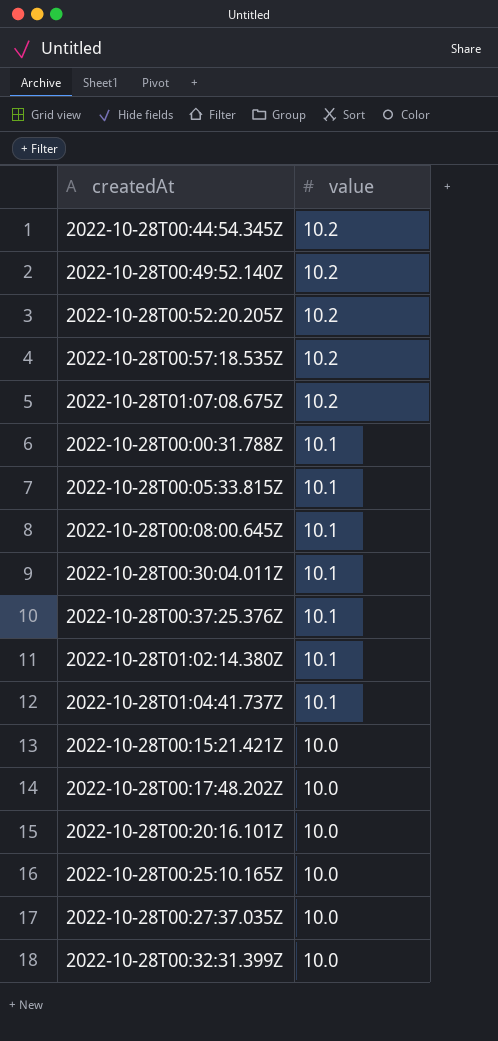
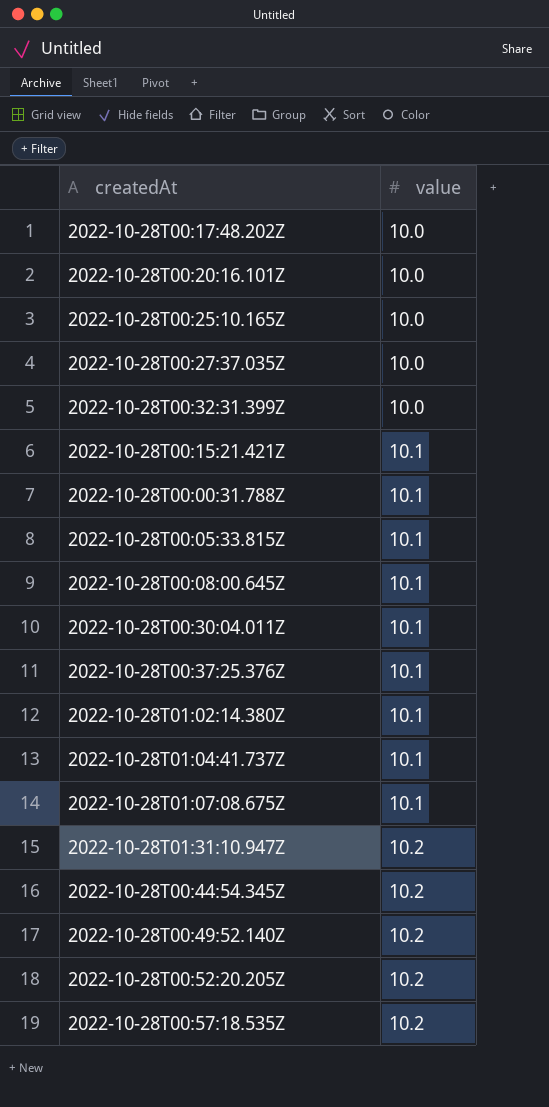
row order: value descending -> value ascending
2022-10-28T00:15:21.421Z | value: 10.0 -> 10.1
2022-10-28T01:07:08.675Z | value: 10.2 -> 10.1
row 2022-10-28T01:31:10.947Z: none -> 10.2

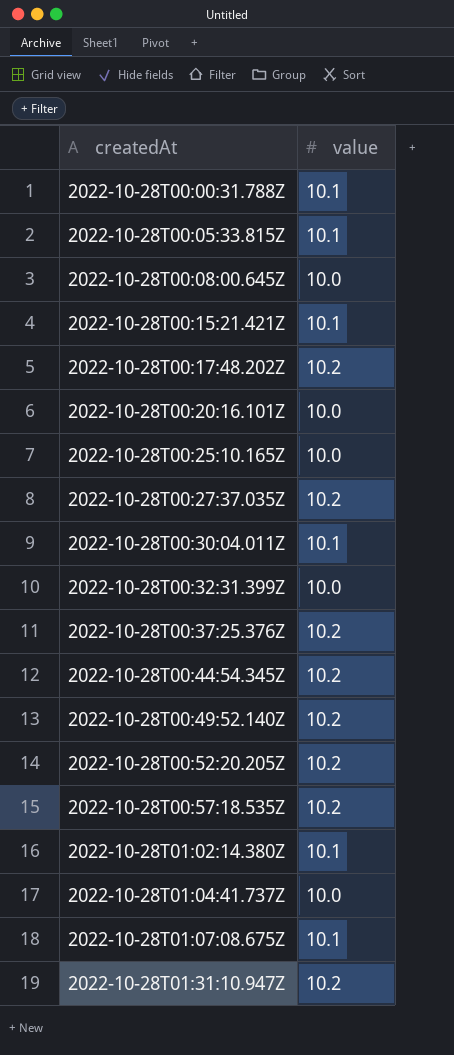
row order: value ascending -> createdAt ascending
2022-10-28T00:08:00.645Z | value: 10.1 -> 10.0
2022-10-28T00:17:48.202Z | value: 10.0 -> 10.2
2022-10-28T00:27:37.035Z | value: 10.0 -> 10.2
2022-10-28T00:37:25.376Z | value: 10.1 -> 10.2
2022-10-28T01:04:41.737Z | value: 10.1 -> 10.0

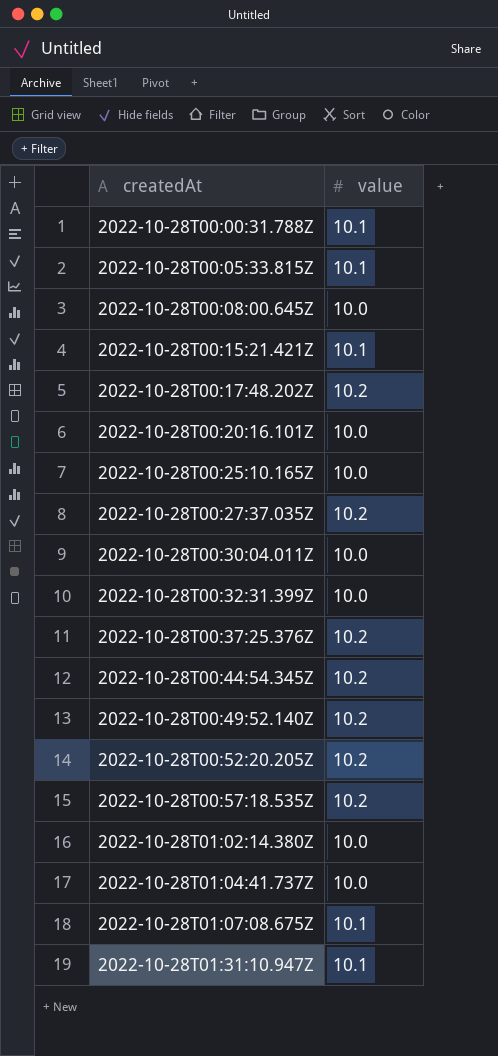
2022-10-28T00:30:04.011Z | value: 10.1 -> 10.0
2022-10-28T01:02:14.380Z | value: 10.1 -> 10.0
2022-10-28T01:31:10.947Z | value: 10.2 -> 10.1

